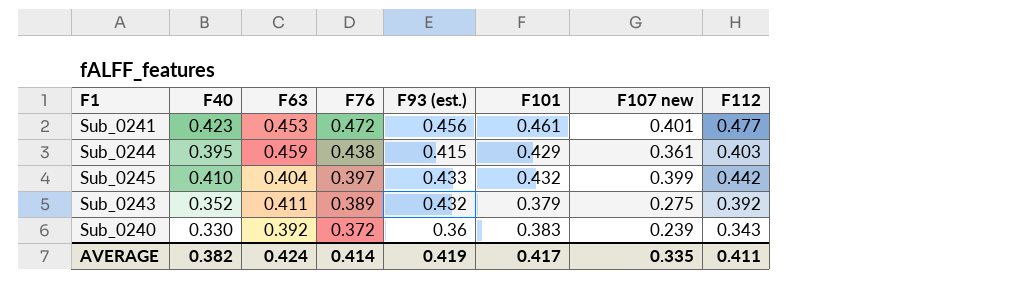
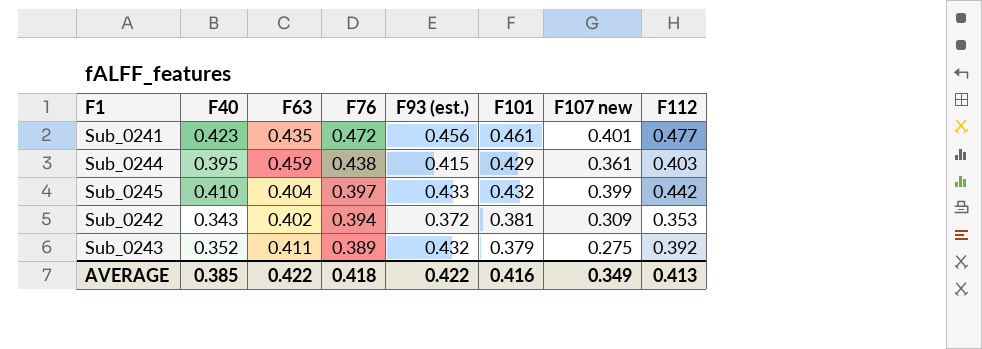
row Sub_0240: 0.330 | 0.392 | 0.372 | 0.36 | 0.383 | 0.239 | 0.343 -> none
Sub_0241 | F63: 0.453 -> 0.435
row Sub_0242: none -> 0.343 | 0.402 | 0.394 | 0.372 | 0.381 | 0.309 | 0.353
AVERAGE | F40: 0.382 -> 0.385
AVERAGE | F63: 0.424 -> 0.422
AVERAGE | F76: 0.414 -> 0.418
AVERAGE | F93 (est.): 0.419 -> 0.422
AVERAGE | F101: 0.417 -> 0.416
AVERAGE | F107 new: 0.335 -> 0.349
AVERAGE | F112: 0.411 -> 0.413

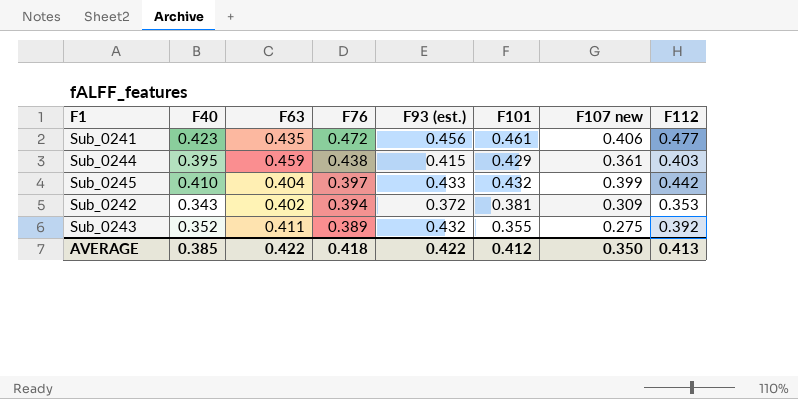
Sub_0241 | F107 new: 0.401 -> 0.406
Sub_0243 | F101: 0.379 -> 0.355
AVERAGE | F101: 0.416 -> 0.412
AVERAGE | F107 new: 0.349 -> 0.350

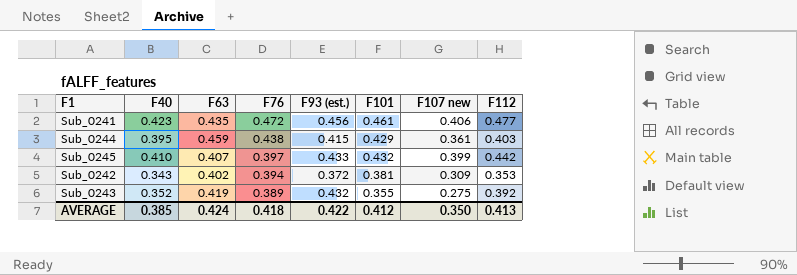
Sub_0245 | F63: 0.404 -> 0.407
Sub_0243 | F63: 0.411 -> 0.419
AVERAGE | F63: 0.422 -> 0.424

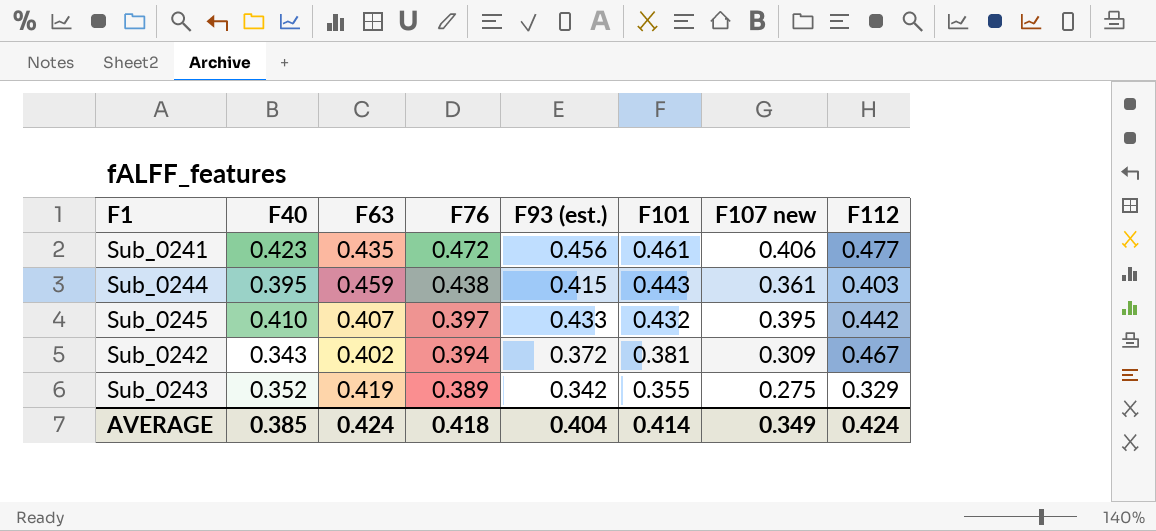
Sub_0244 | F101: 0.429 -> 0.443
Sub_0245 | F107 new: 0.399 -> 0.395
Sub_0242 | F112: 0.353 -> 0.467
Sub_0243 | F93 (est.): 0.432 -> 0.342
Sub_0243 | F112: 0.392 -> 0.329
AVERAGE | F93 (est.): 0.422 -> 0.404
AVERAGE | F101: 0.412 -> 0.414
AVERAGE | F107 new: 0.350 -> 0.349
AVERAGE | F112: 0.413 -> 0.424

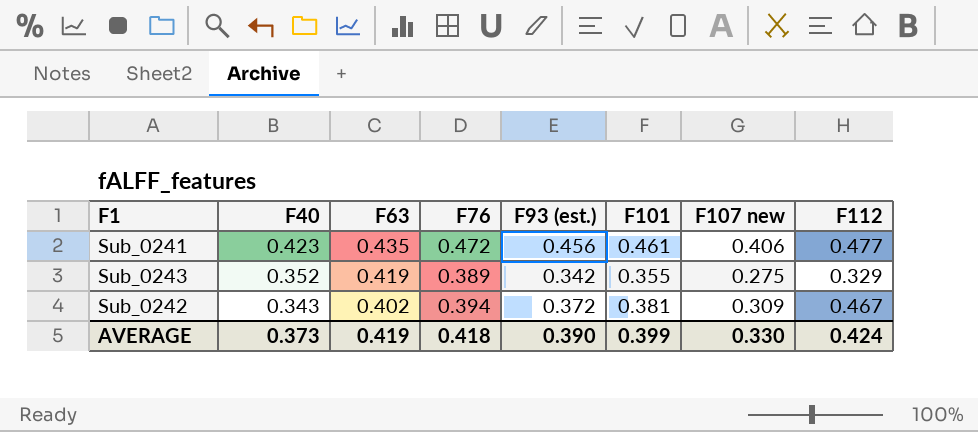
row order: F76 descending -> F40 descending
row Sub_0244: 0.395 | 0.459 | 0.438 | 0.415 | 0.443 | 0.361 | 0.403 -> none
row Sub_0245: 0.410 | 0.407 | 0.397 | 0.433 | 0.432 | 0.395 | 0.442 -> none
AVERAGE | F40: 0.385 -> 0.373
AVERAGE | F63: 0.424 -> 0.419
AVERAGE | F93 (est.): 0.404 -> 0.390
AVERAGE | F101: 0.414 -> 0.399
AVERAGE | F107 new: 0.349 -> 0.330

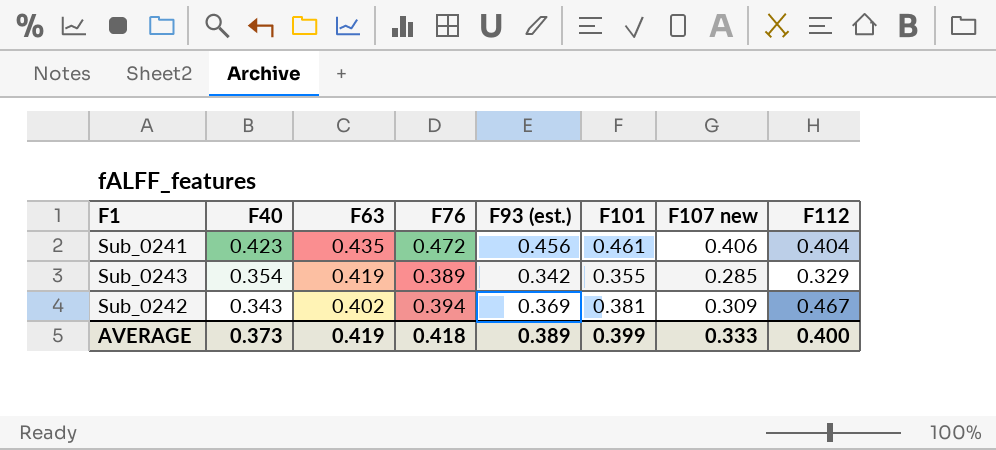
Sub_0241 | F112: 0.477 -> 0.404
Sub_0243 | F40: 0.352 -> 0.354
Sub_0243 | F107 new: 0.275 -> 0.285
Sub_0242 | F93 (est.): 0.372 -> 0.369
AVERAGE | F93 (est.): 0.390 -> 0.389
AVERAGE | F107 new: 0.330 -> 0.333
AVERAGE | F112: 0.424 -> 0.400

